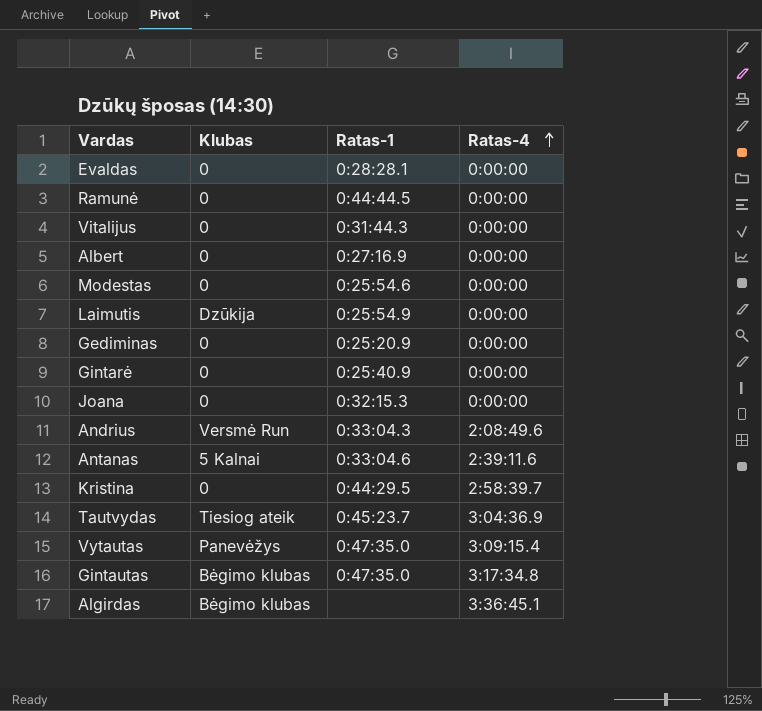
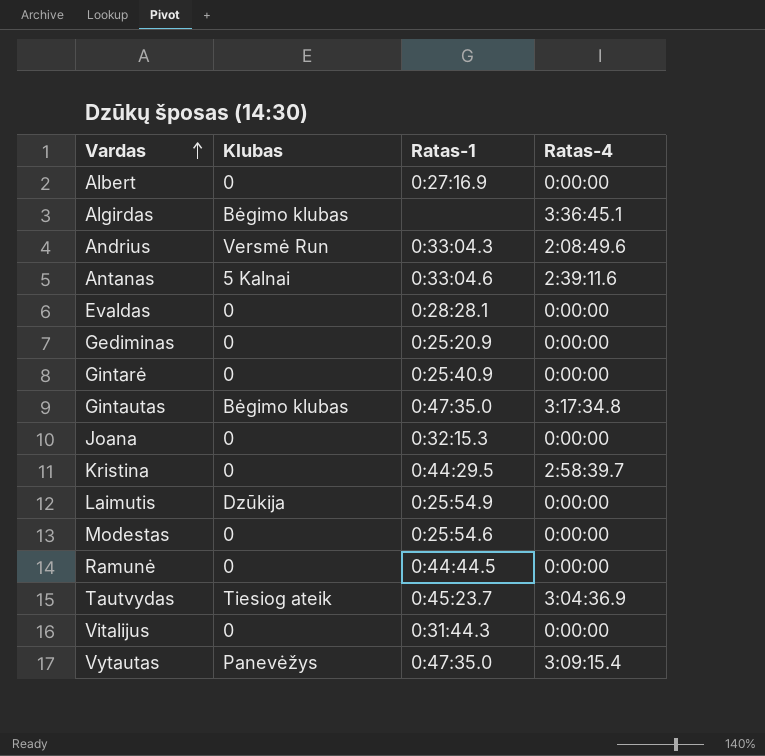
row order: Ratas-4 ascending -> Vardas ascending

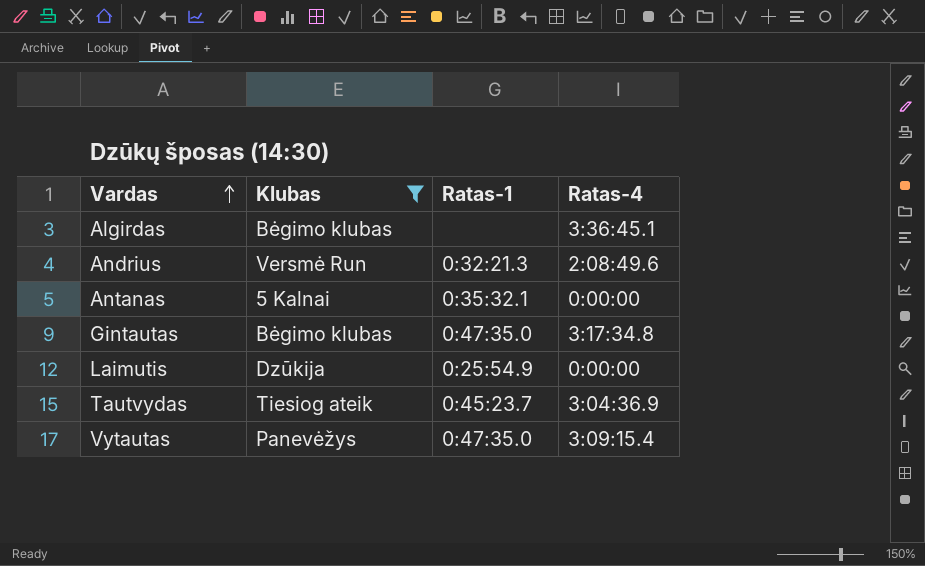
filter: none -> Klubas != 0
Andrius | Ratas-1: 0:33:04.3 -> 0:32:21.3
Antanas | Ratas-1: 0:33:04.6 -> 0:35:32.1
Antanas | Ratas-4: 2:39:11.6 -> 0:00:00

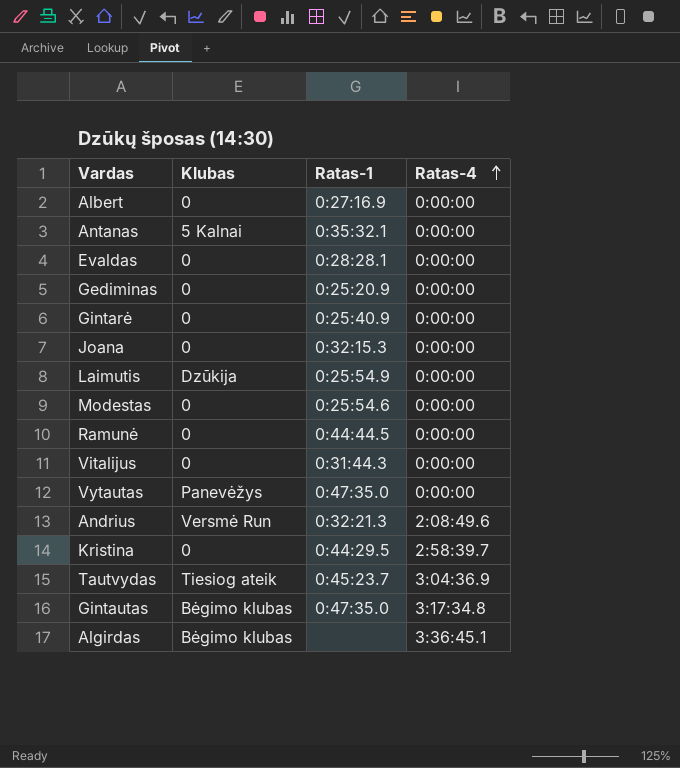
filter: Klubas != 0 -> none
row order: Vardas ascending -> Ratas-4 ascending
Vytautas | Ratas-4: 3:09:15.4 -> 0:00:00

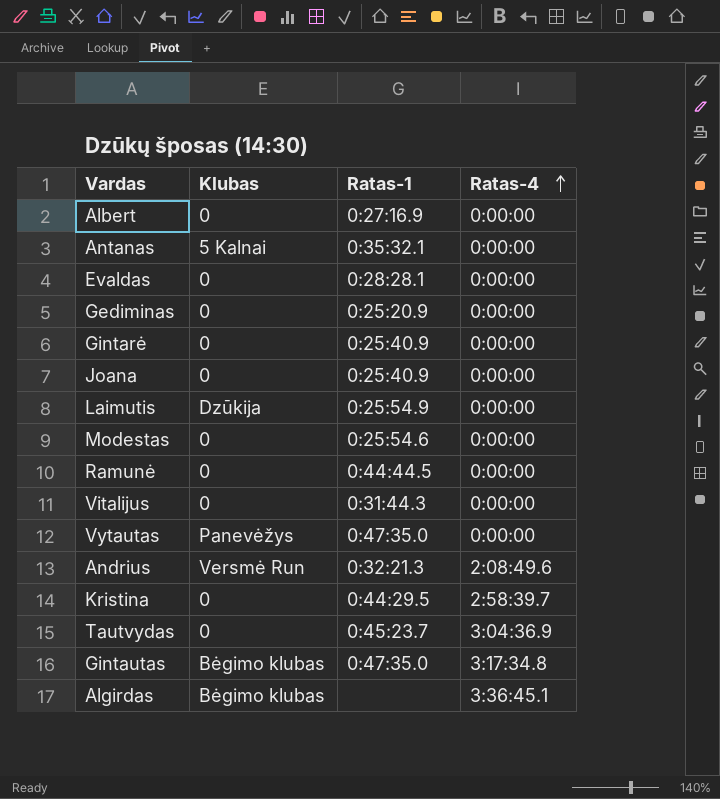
Joana | Ratas-1: 0:32:15.3 -> 0:25:40.9
Tautvydas | Klubas: Tiesiog ateik -> 0

